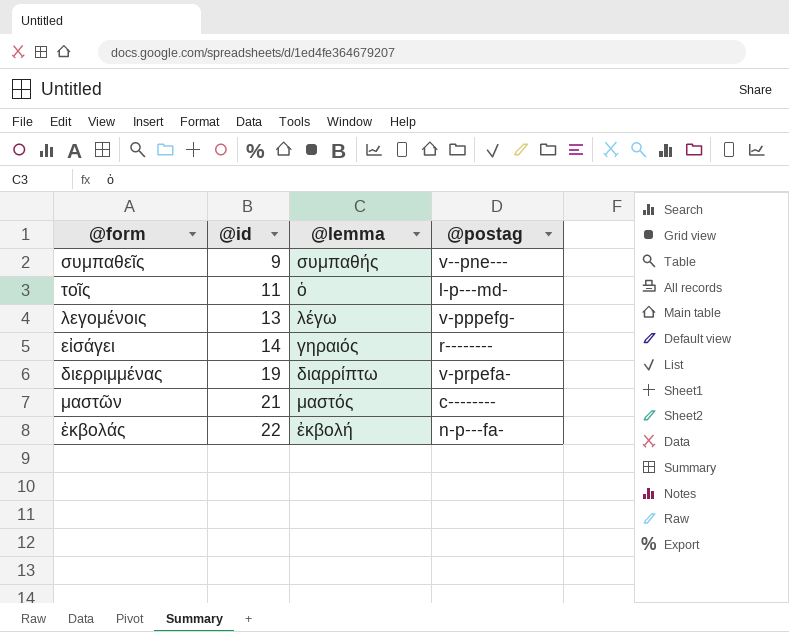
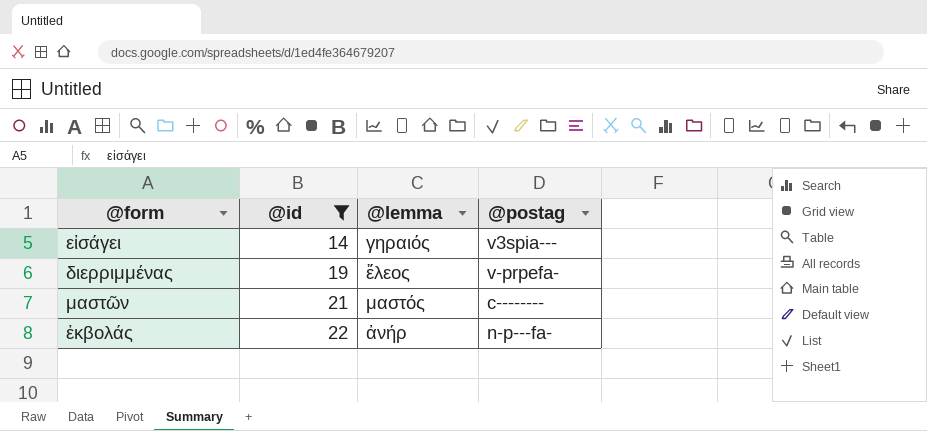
filter: none -> @id >= 14
εἰσάγει | @postag: r-------- -> v3spia---
διερριμμένας | @lemma: διαρρίπτω -> ἔλεος
ἐκβολάς | @lemma: ἐκβολή -> ἀνήρ

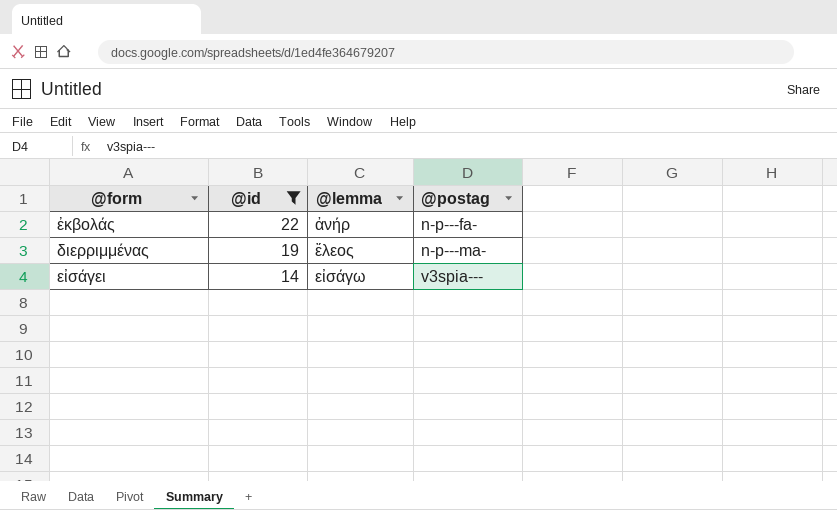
row order: @id ascending -> @id descending
row μαστῶν: 21 | μαστός | c-------- -> none
διερριμμένας | @postag: v-prpefa- -> n-p---ma-
εἰσάγει | @lemma: γηραιός -> εἰσάγω

